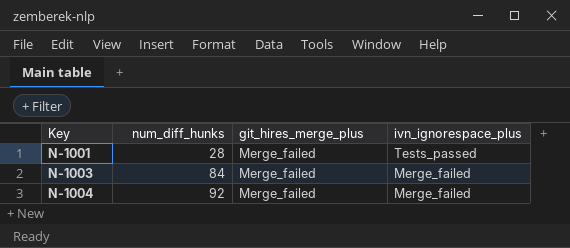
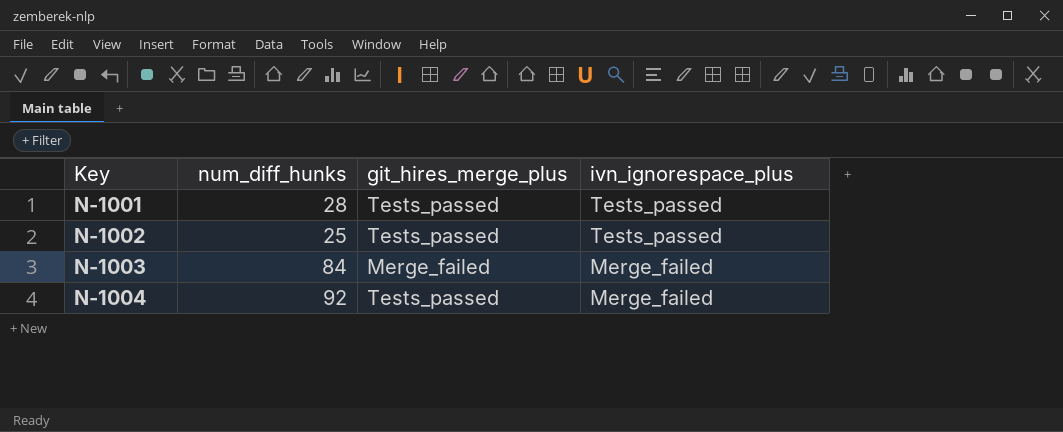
N-1001 | git_hires_merge_plus: Merge_failed -> Tests_passed
row N-1002: none -> 25 | Tests_passed | Tests_passed
N-1004 | git_hires_merge_plus: Merge_failed -> Tests_passed

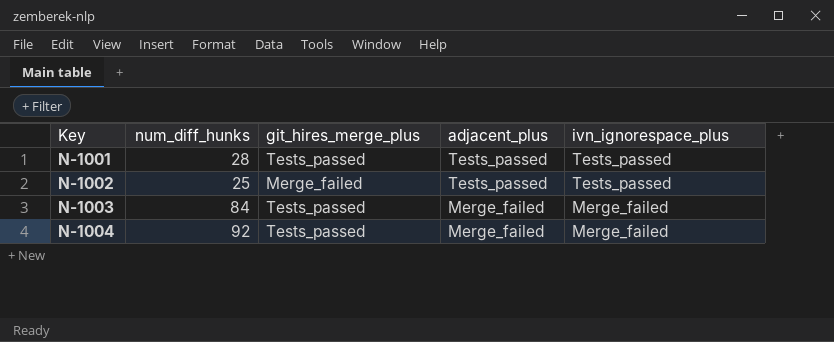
column adjacent_plus | position: none -> 4
N-1002 | git_hires_merge_plus: Tests_passed -> Merge_failed
N-1003 | git_hires_merge_plus: Merge_failed -> Tests_passed

